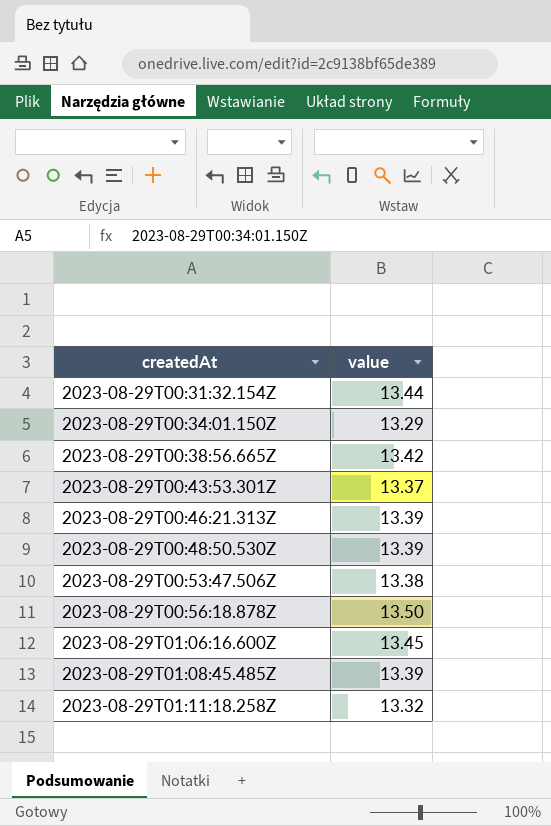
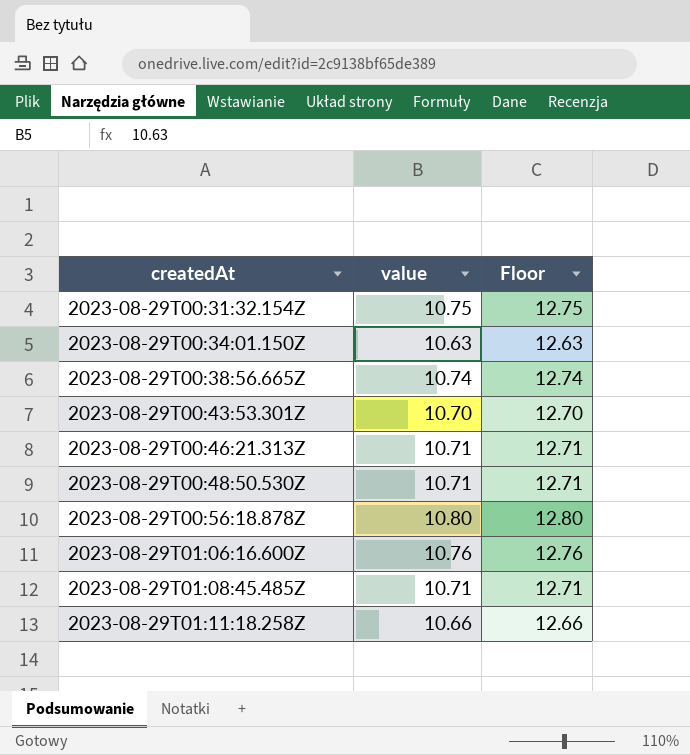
column Floor | formula: none -> [value] + 2
row 2023-08-29T00:53:47.506Z: 13.38 -> none
2023-08-29T00:31:32.154Z | value: 13.44 -> 10.75
2023-08-29T00:34:01.150Z | value: 13.29 -> 10.63
2023-08-29T00:38:56.665Z | value: 13.42 -> 10.74
2023-08-29T00:43:53.301Z | value: 13.37 -> 10.70
2023-08-29T00:46:21.313Z | value: 13.39 -> 10.71
2023-08-29T00:48:50.530Z | value: 13.39 -> 10.71
2023-08-29T00:56:18.878Z | value: 13.50 -> 10.80
2023-08-29T01:06:16.600Z | value: 13.45 -> 10.76
2023-08-29T01:08:45.485Z | value: 13.39 -> 10.71
2023-08-29T01:11:18.258Z | value: 13.32 -> 10.66

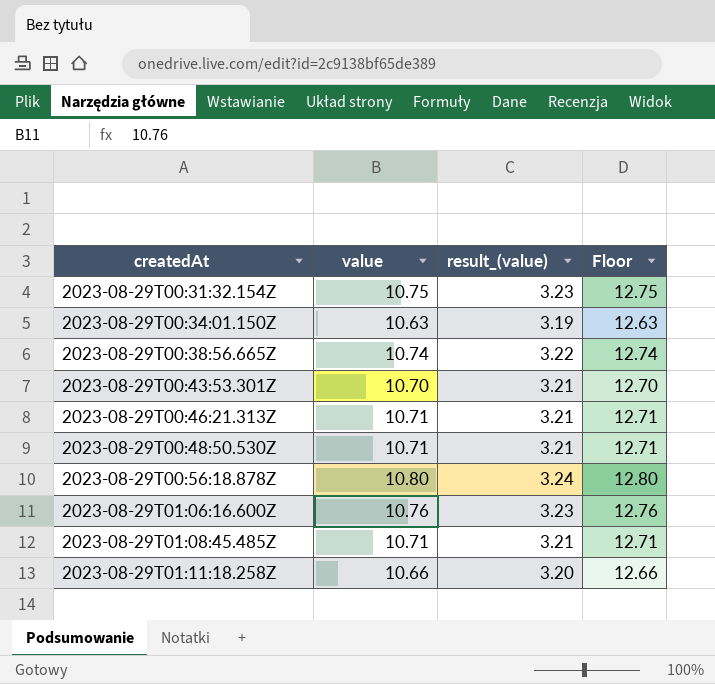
column result_(value) | formula: none -> [value] * 0.3

